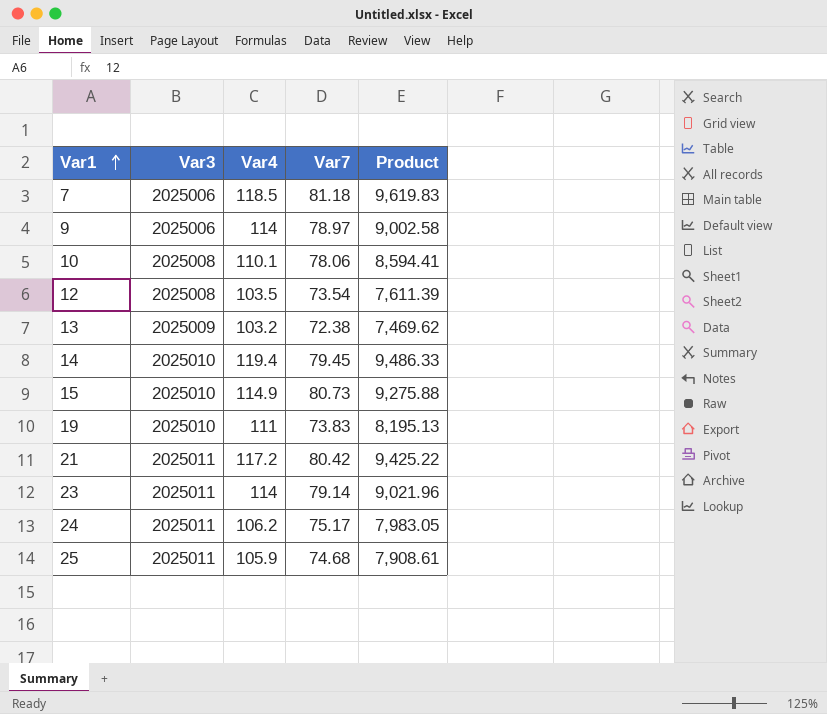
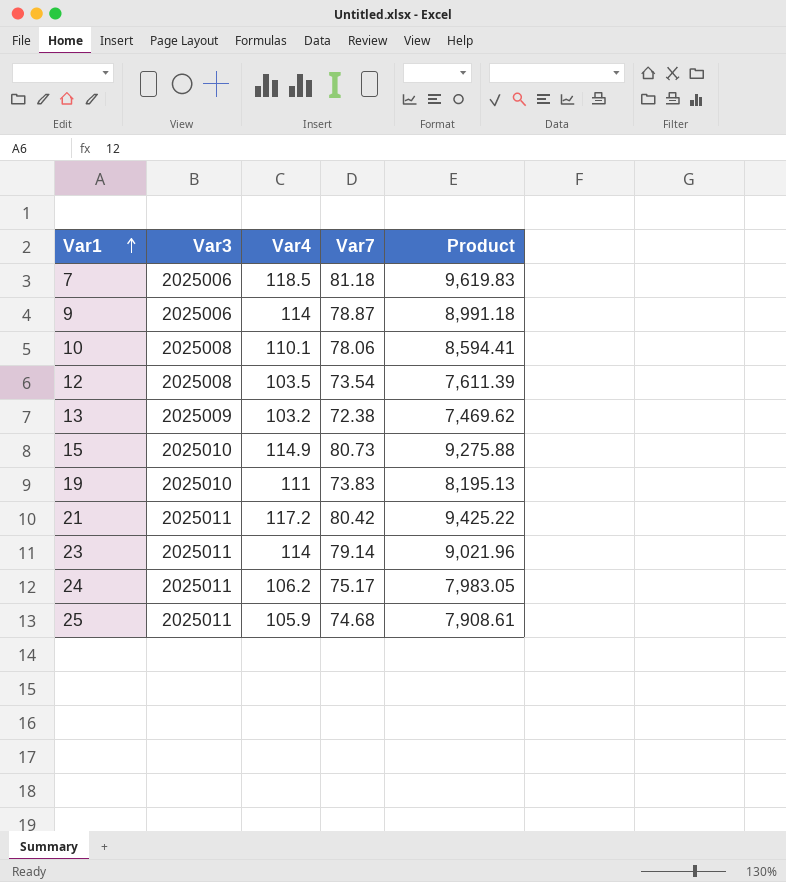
row 14: 2025010 | 119.4 | 79.45 | 9,486.33 -> none
9 | Var7: 78.97 -> 78.87
9 | Product: 9,002.58 -> 8,991.18

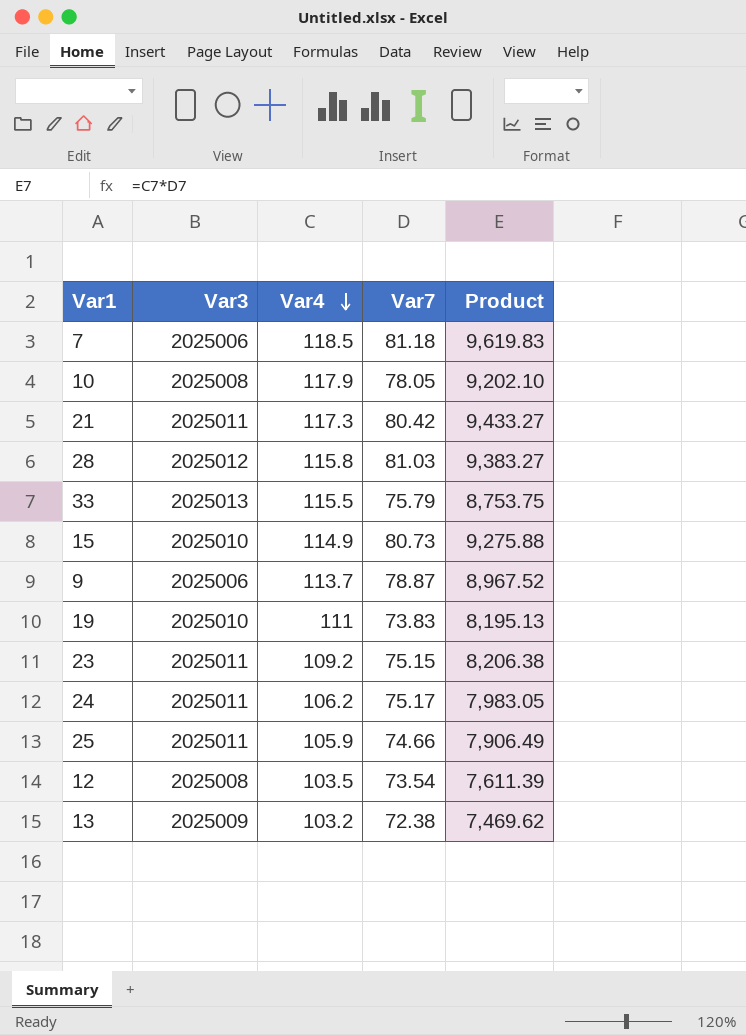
row order: Var1 ascending -> Var4 descending
10 | Var4: 110.1 -> 117.9
10 | Var7: 78.06 -> 78.05
10 | Product: 8,594.41 -> 9,202.10
21 | Var4: 117.2 -> 117.3
21 | Product: 9,425.22 -> 9,433.27
row 28: none -> 2025012 | 115.8 | 81.03 | 9,383.27
row 33: none -> 2025013 | 115.5 | 75.79 | 8,753.75
9 | Var4: 114 -> 113.7
9 | Product: 8,991.18 -> 8,967.52
23 | Var4: 114 -> 109.2
23 | Var7: 79.14 -> 75.15
23 | Product: 9,021.96 -> 8,206.38
25 | Var7: 74.68 -> 74.66
25 | Product: 7,908.61 -> 7,906.49

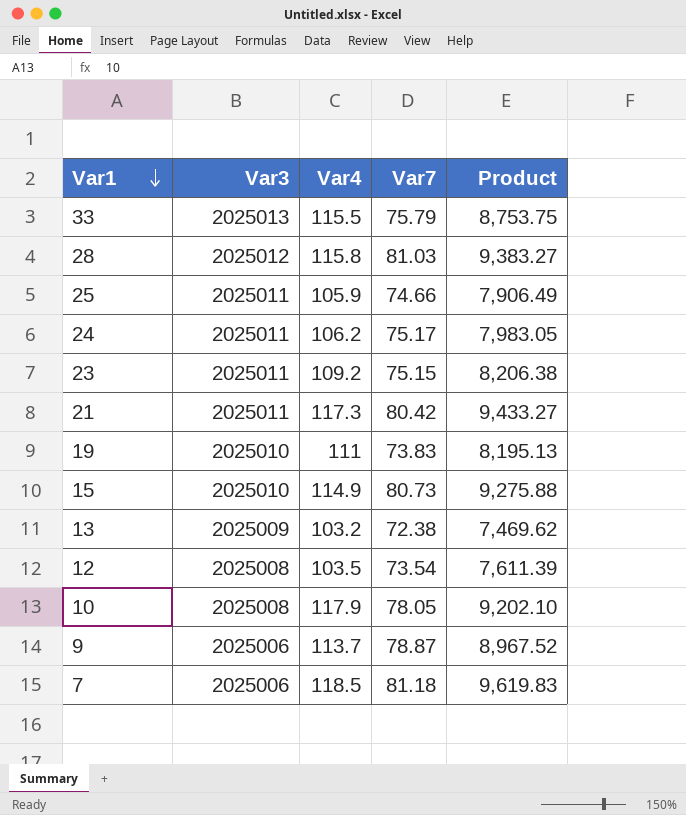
row order: Var4 descending -> Var1 descending

